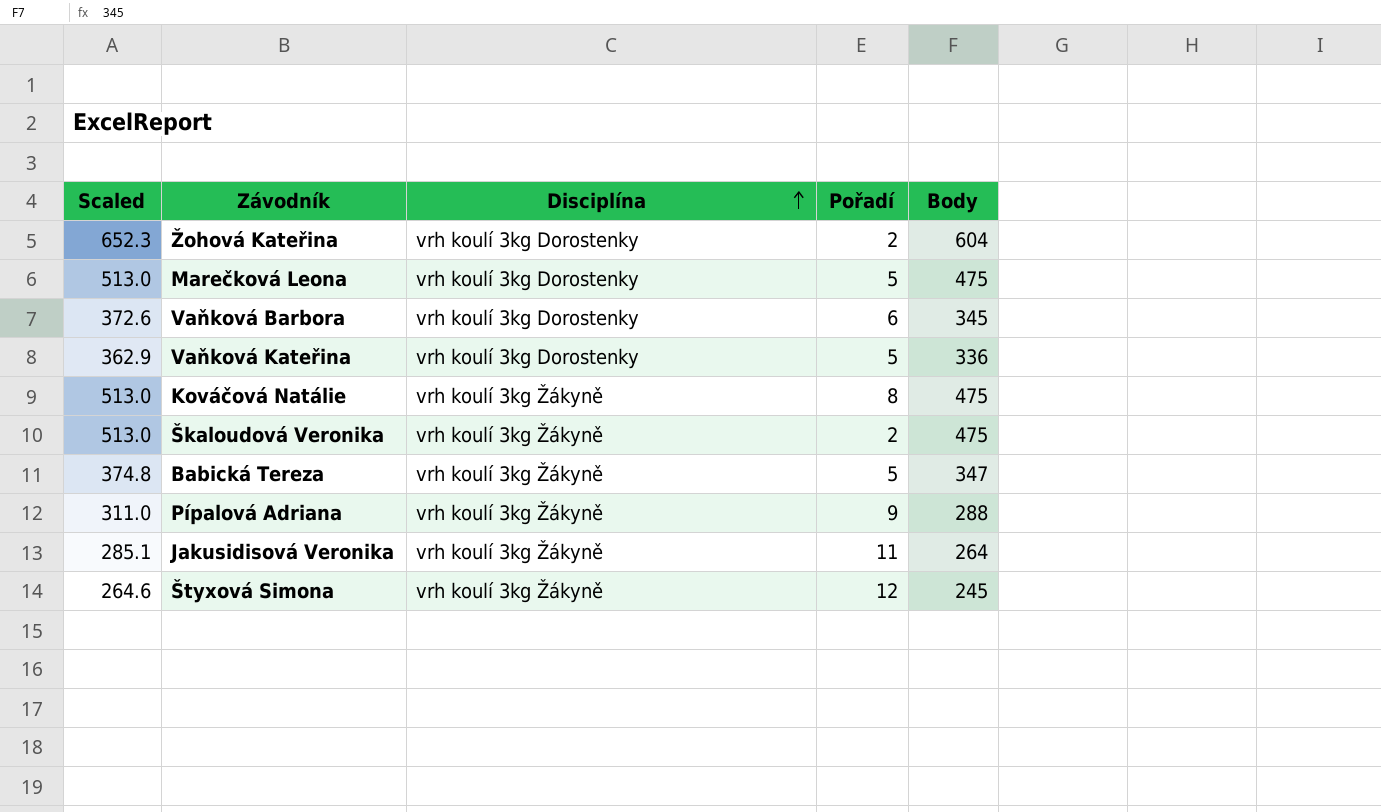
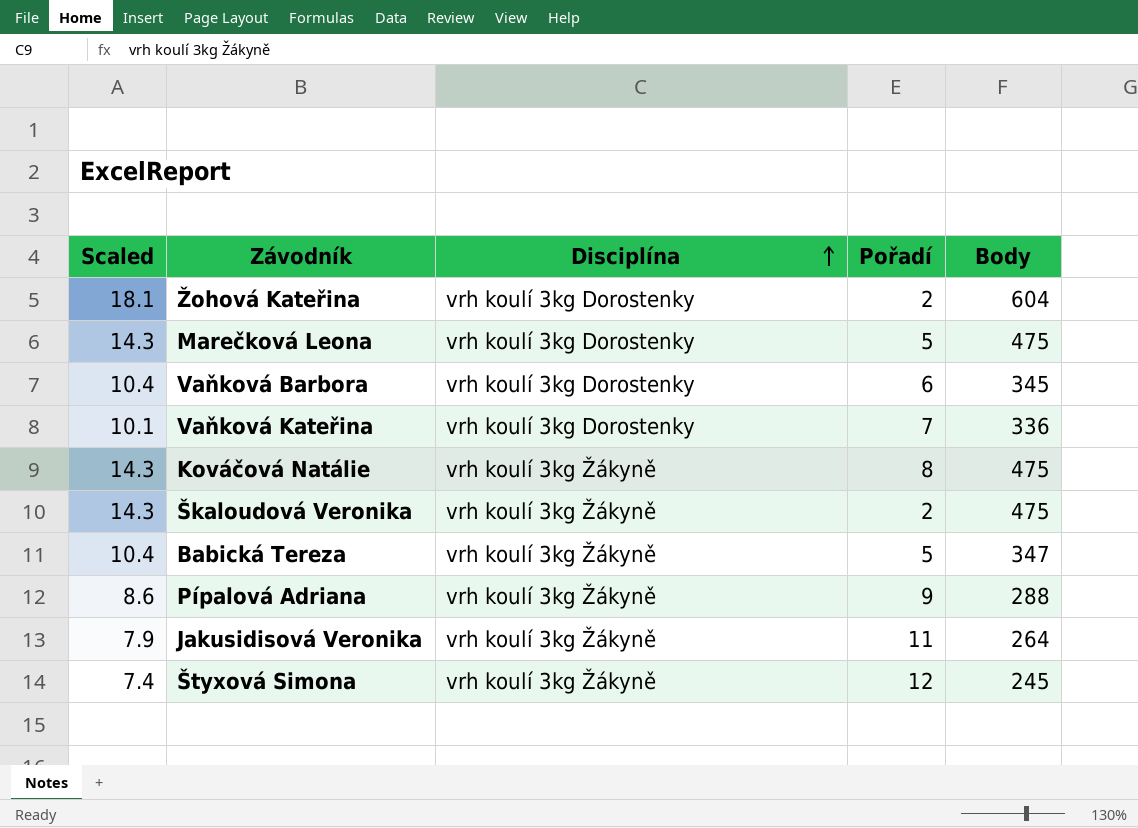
column Scaled | formula: [Body] * 1.08 -> [Body] * 0.03
Vaňková Kateřina | Pořadí: 5 -> 7

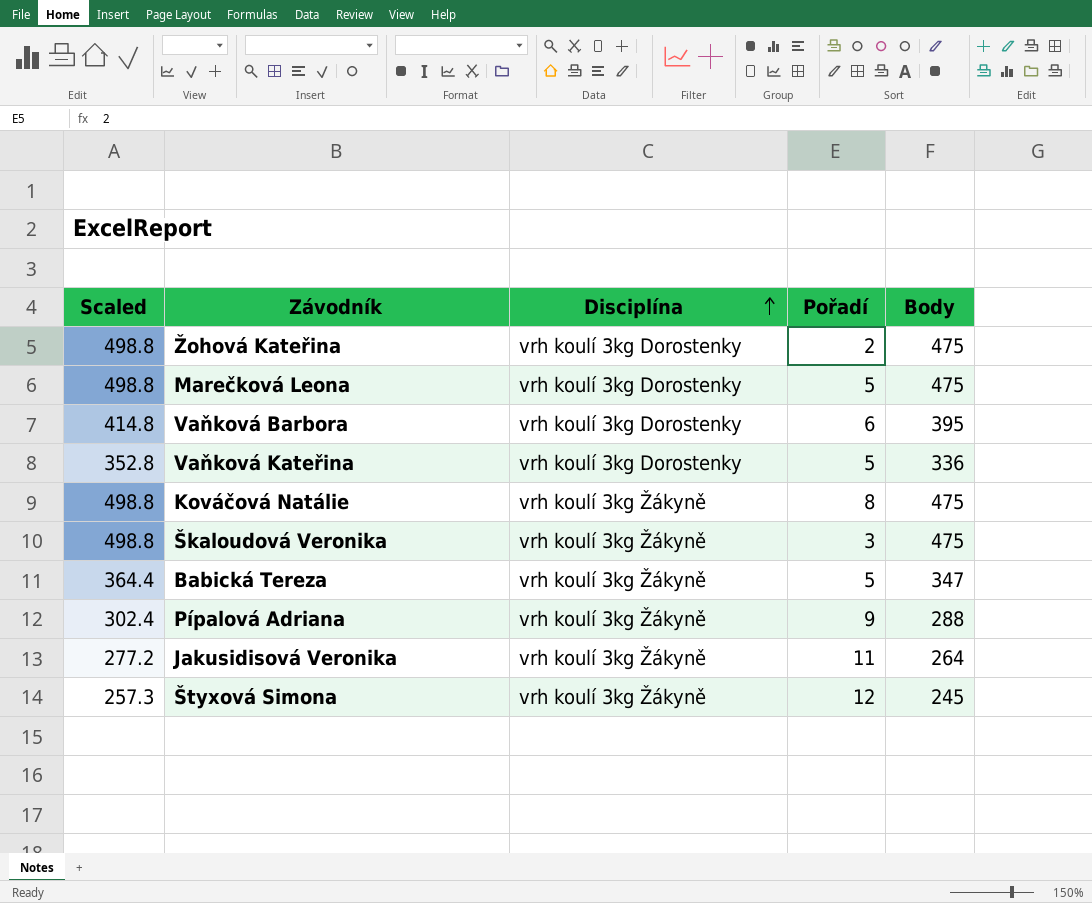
column Scaled | formula: [Body] * 0.03 -> [Body] * 1.05
Žohová Kateřina | Body: 604 -> 475
Vaňková Barbora | Body: 345 -> 395
Vaňková Kateřina | Pořadí: 7 -> 5
Škaloudová Veronika | Pořadí: 2 -> 3

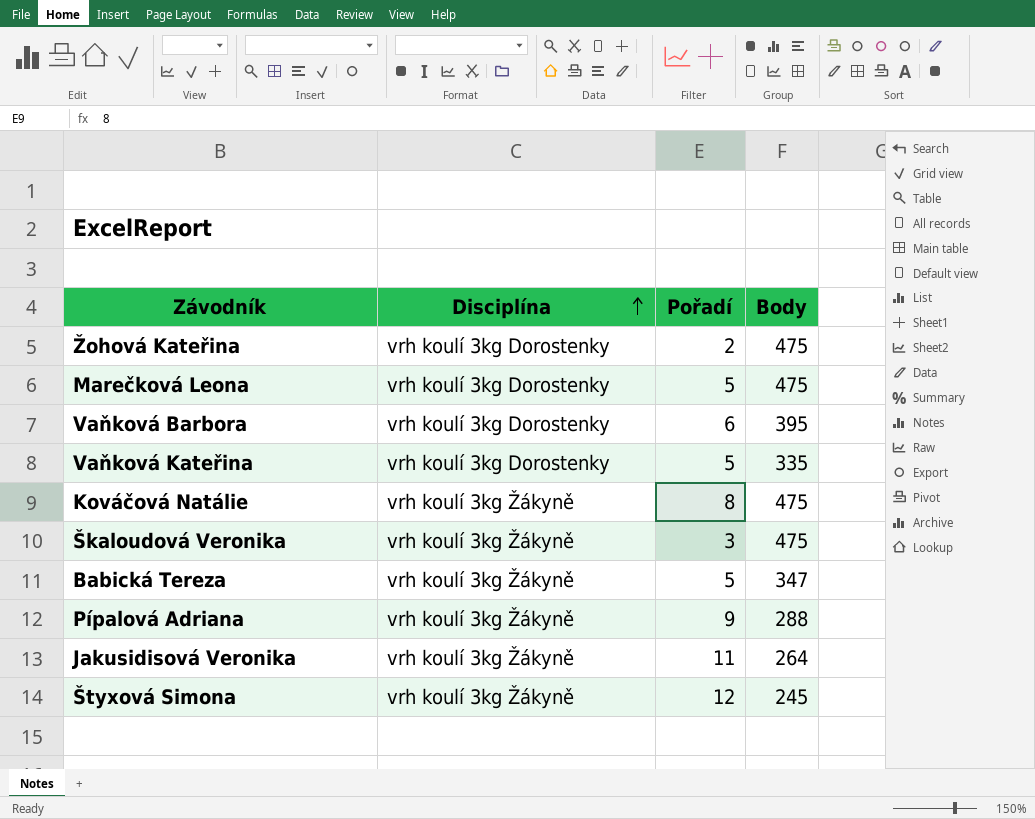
column Scaled | formula: [Body] * 1.05 -> none
Vaňková Kateřina | Body: 336 -> 335

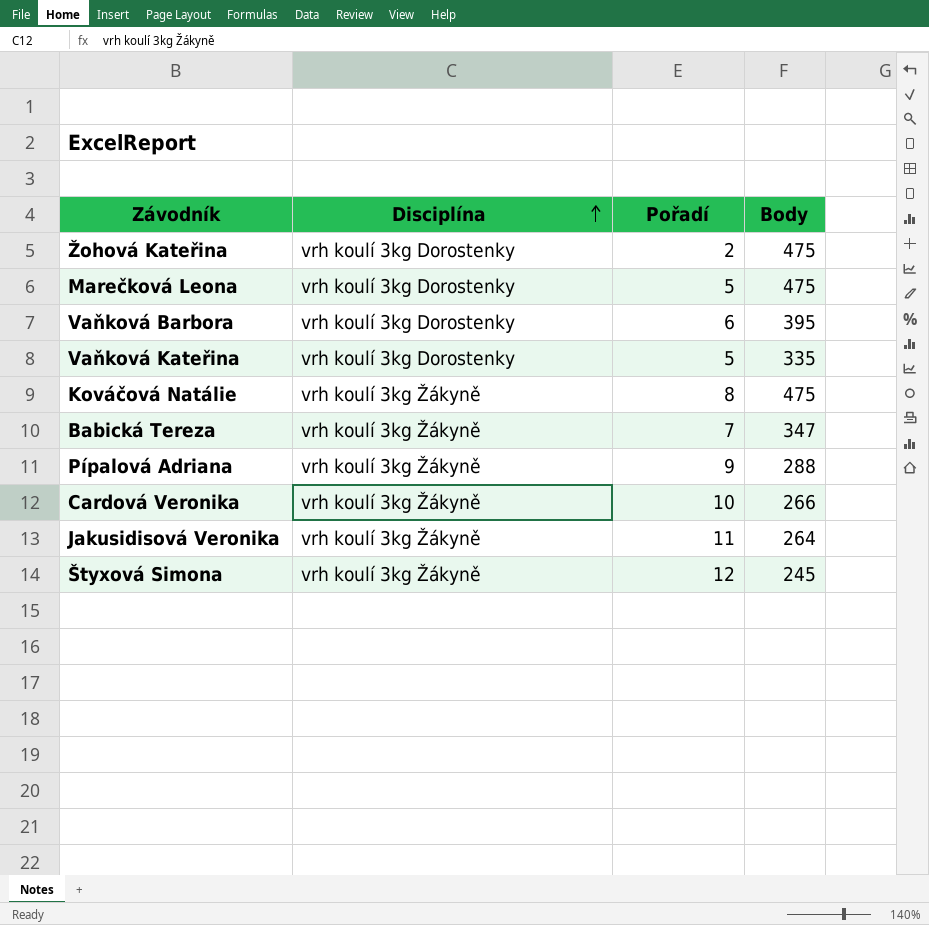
row Škaloudová Veronika: vrh koulí 3kg Žákyně | 3 | 475 -> none
Babická Tereza | Pořadí: 5 -> 7
row Cardová Veronika: none -> vrh koulí 3kg Žákyně | 10 | 266

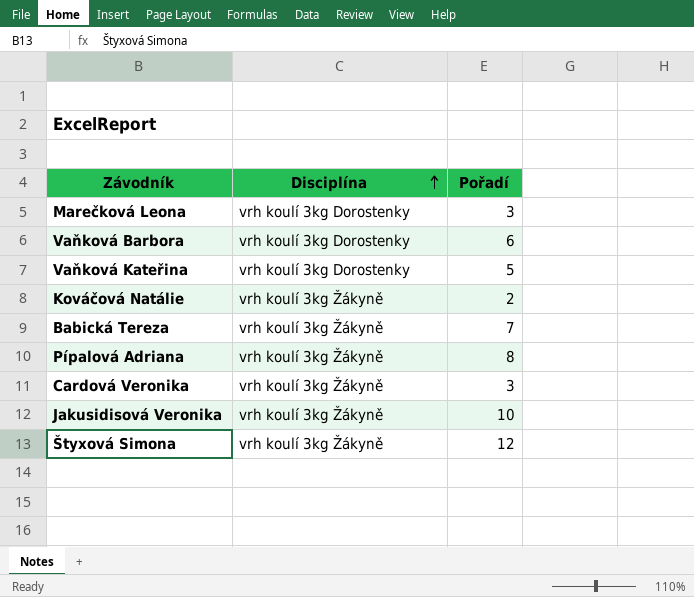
column Body | position: 4 -> none
row Žohová Kateřina: vrh koulí 3kg Dorostenky | 2 | 475 -> none
Marečková Leona | Pořadí: 5 -> 3
Kováčová Natálie | Pořadí: 8 -> 2
Pípalová Adriana | Pořadí: 9 -> 8
Cardová Veronika | Pořadí: 10 -> 3
Jakusidisová Veronika | Pořadí: 11 -> 10

